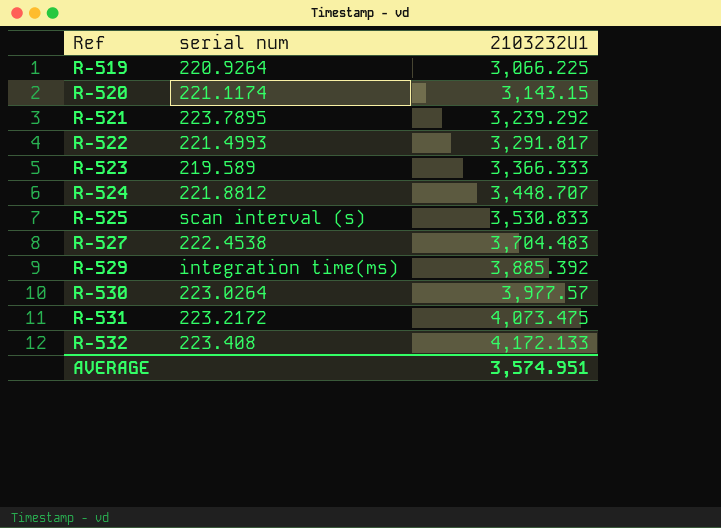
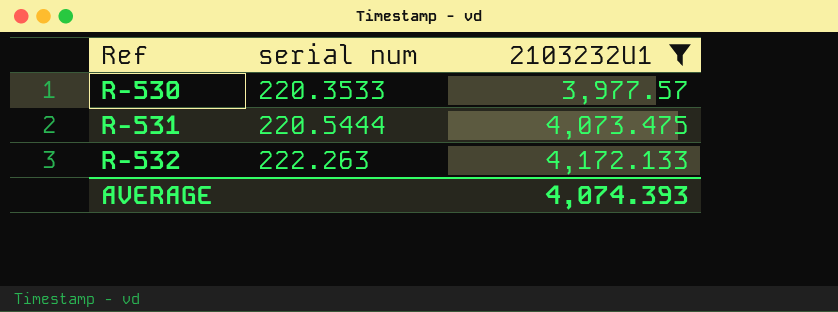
filter: none -> 2103232U1 >= 3,977.57
R-530 | serial num: 223.0264 -> 220.3533
R-531 | serial num: 223.2172 -> 220.5444
R-532 | serial num: 223.408 -> 222.263
AVERAGE | 2103232U1: 3,574.951 -> 4,074.393

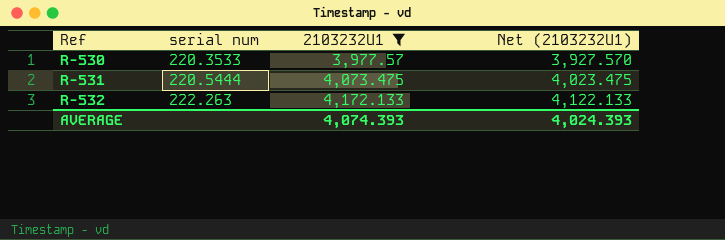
column Net (2103232U1) | formula: none -> [2103232U1] - 50

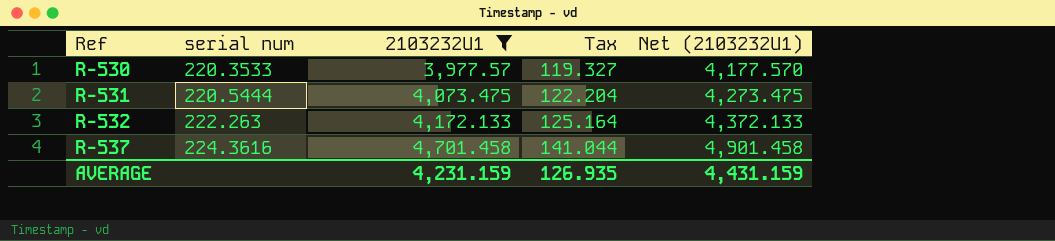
column Tax | formula: none -> [2103232U1] * 0.03
column Net (2103232U1) | formula: [2103232U1] - 50 -> [2103232U1] + 200
row R-537: none -> 224.3616 | 4,701.458 | 141.044 | 4,901.458
AVERAGE | 2103232U1: 4,074.393 -> 4,231.159
AVERAGE | Net (2103232U1): 4,024.393 -> 4,431.159

